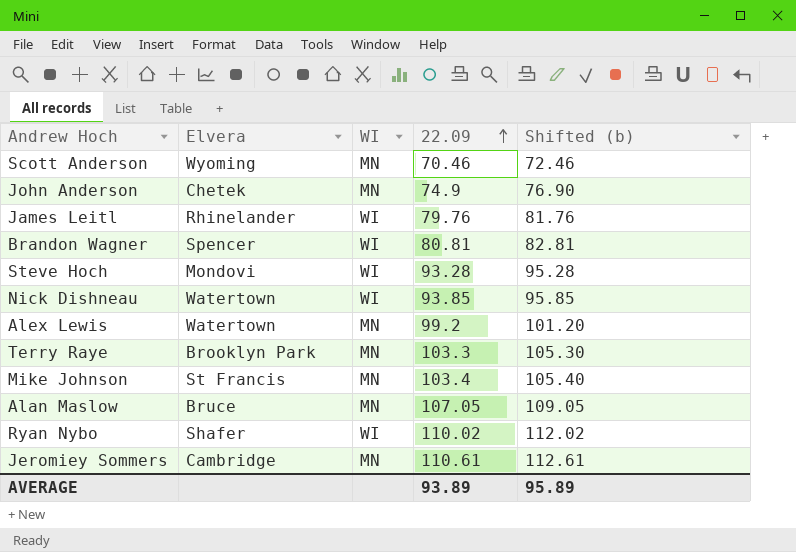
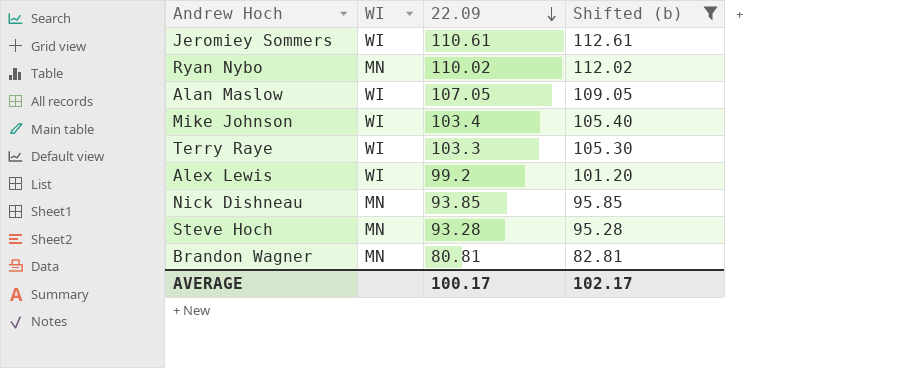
filter: none -> Shifted (b) >= 82.81
row order: 22.09 ascending -> 22.09 descending
column Elvera | position: 2 -> none
Jeromiey Sommers | WI: MN -> WI
Ryan Nybo | WI: WI -> MN
Alan Maslow | WI: MN -> WI
Mike Johnson | WI: MN -> WI
Terry Raye | WI: MN -> WI
Alex Lewis | WI: MN -> WI
Nick Dishneau | WI: WI -> MN
Steve Hoch | WI: WI -> MN
Brandon Wagner | WI: WI -> MN
AVERAGE | 22.09: 93.89 -> 100.17
AVERAGE | Shifted (b): 95.89 -> 102.17

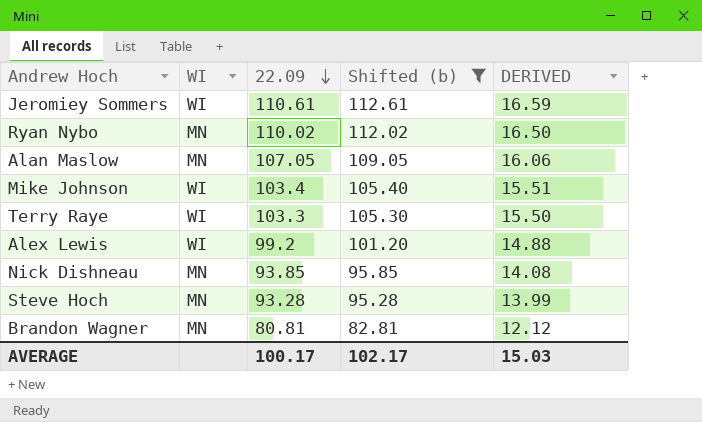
column DERIVED | formula: none -> [22.09] * 0.15
Alan Maslow | WI: WI -> MN

